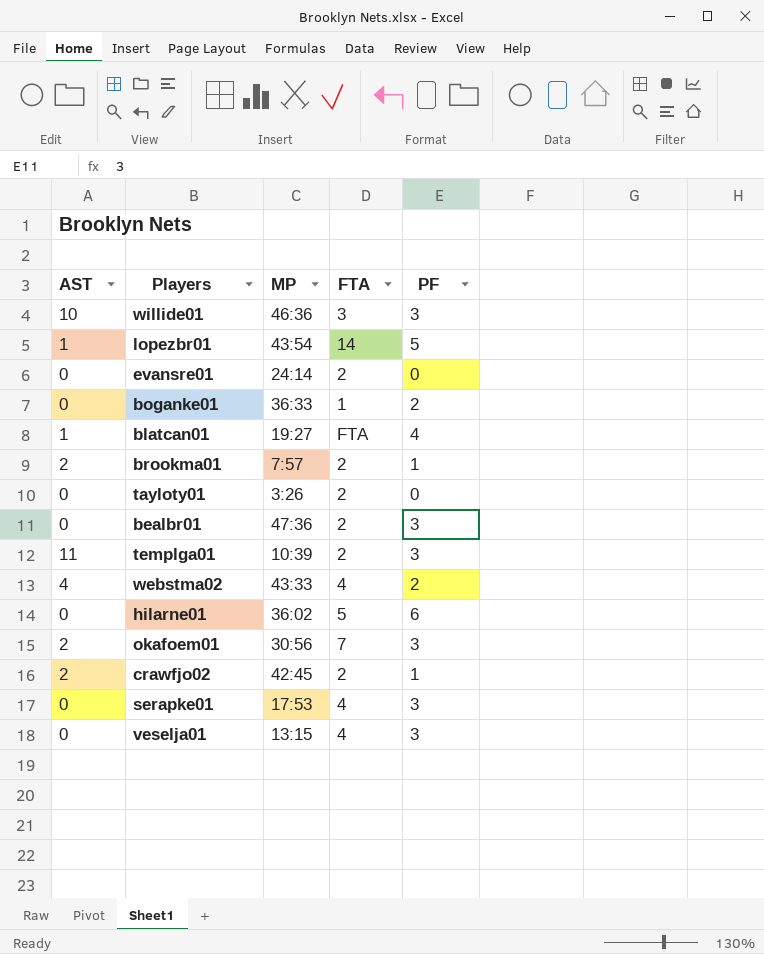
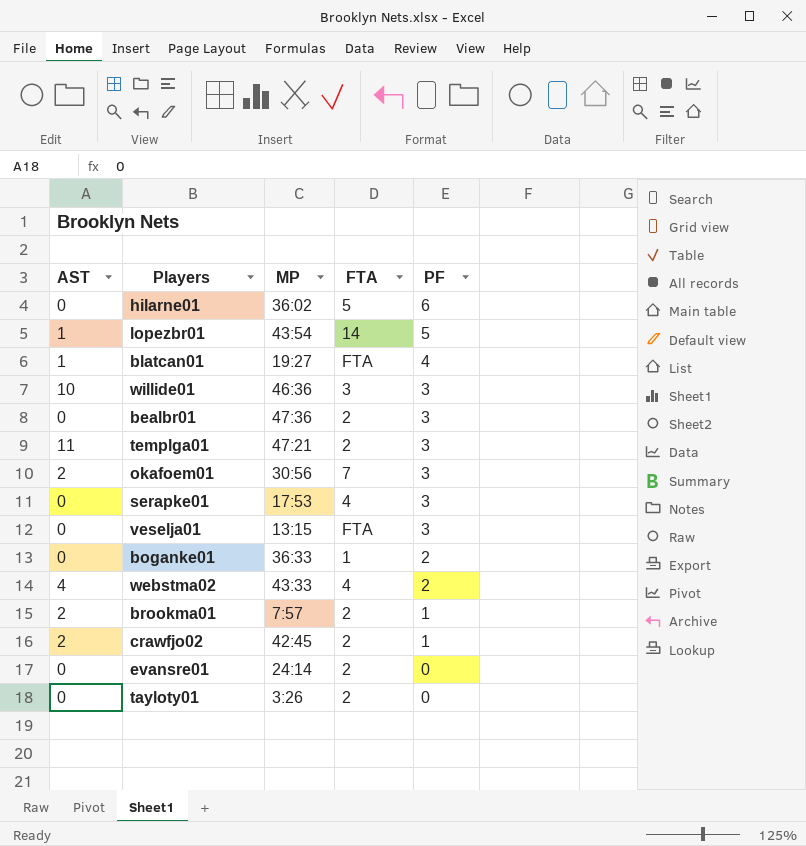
row order: none -> PF descending
templga01 | MP: 10:39 -> 47:21
veselja01 | FTA: 4 -> FTA

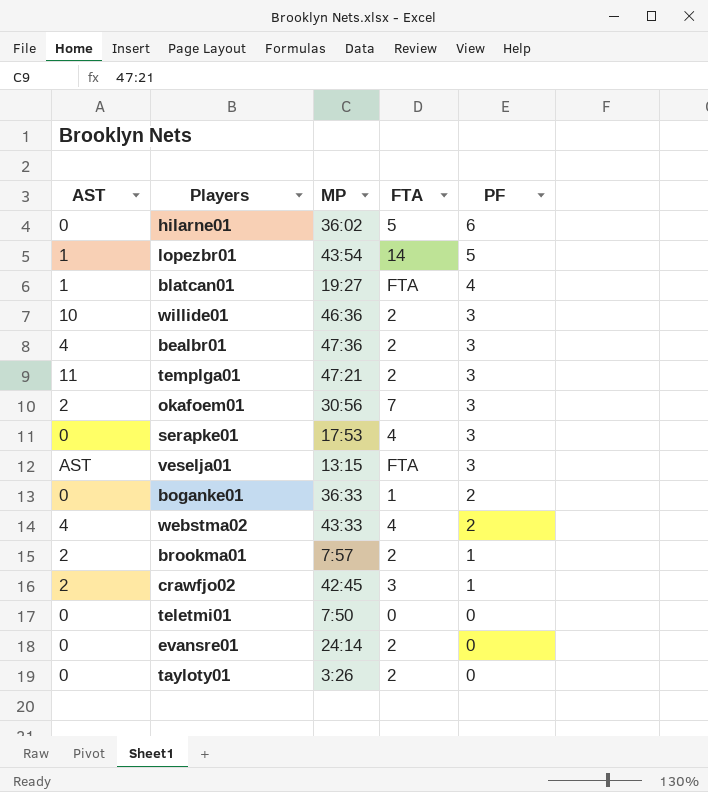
willide01 | FTA: 3 -> 2
bealbr01 | AST: 0 -> 4
veselja01 | AST: 0 -> AST
crawfjo02 | FTA: 2 -> 3
row teletmi01: none -> 0 | 7:50 | 0 | 0

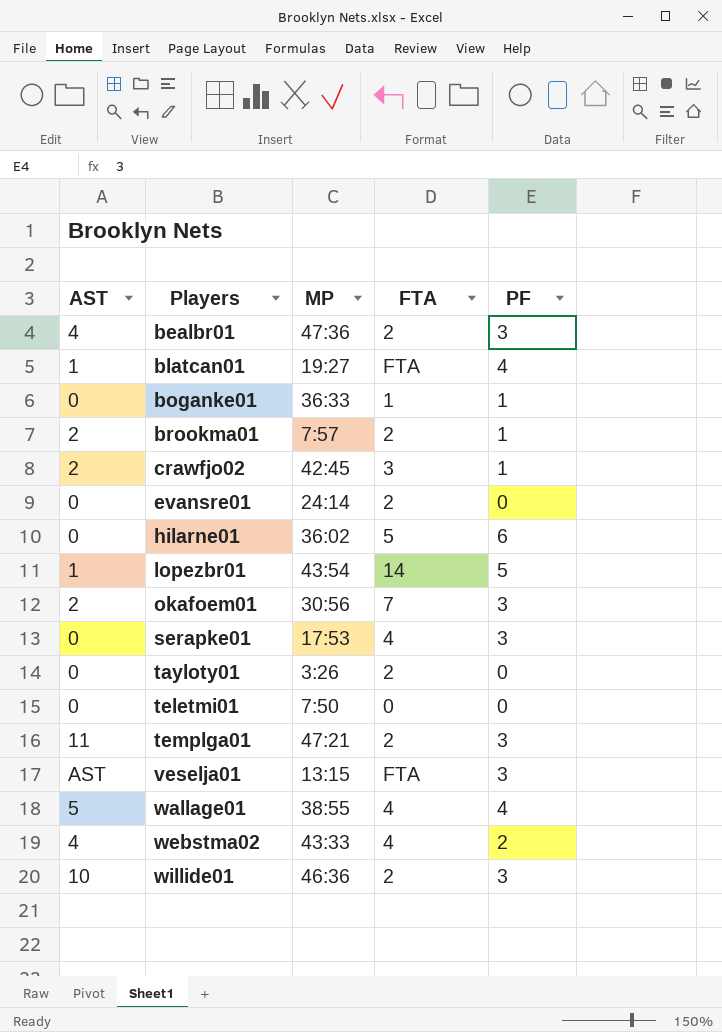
row order: PF descending -> Players ascending
boganke01 | PF: 2 -> 1
row wallage01: none -> 5 | 38:55 | 4 | 4

